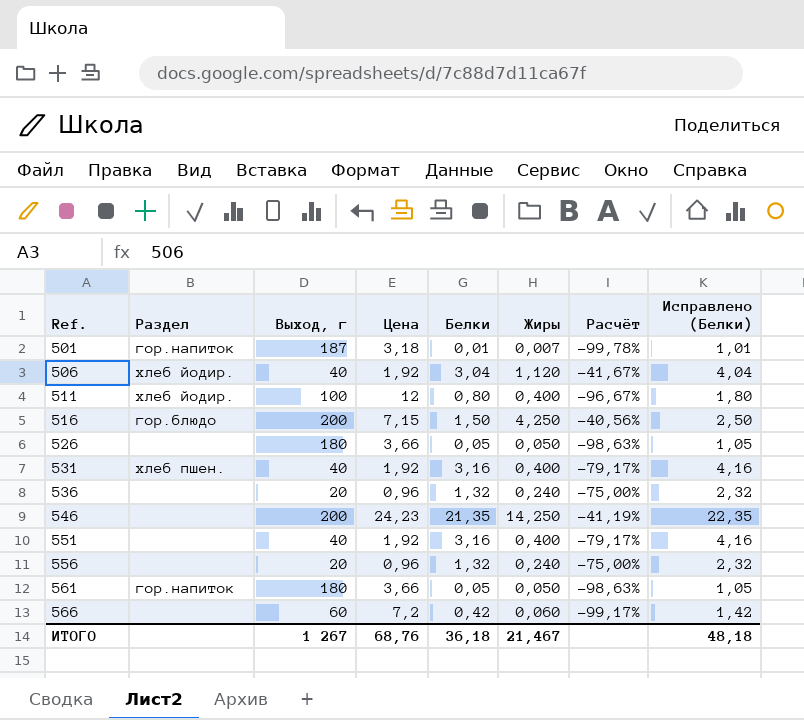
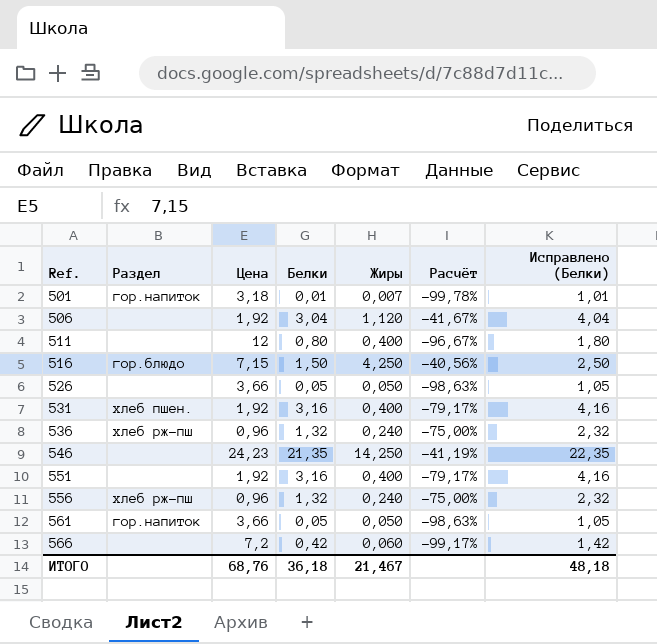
column Выход, г | position: 3 -> none
506 | Раздел: хлеб йодир. -> none
511 | Раздел: хлеб йодир. -> none
536 | Раздел: none -> хлеб рж-пш
556 | Раздел: none -> хлеб рж-пш

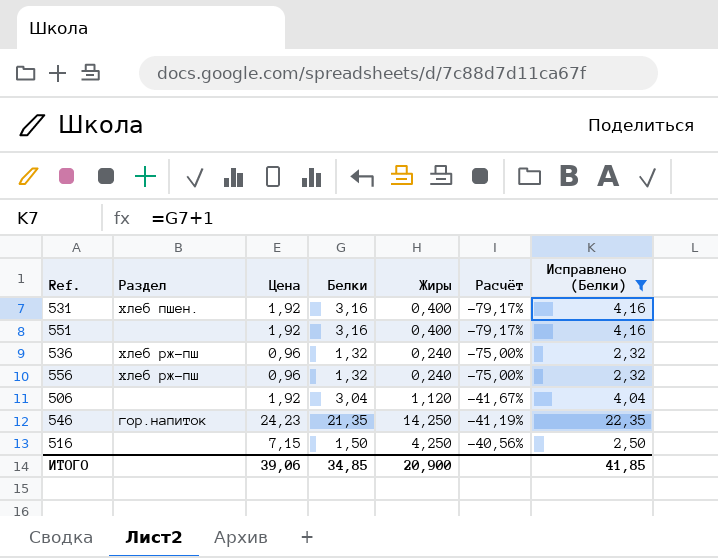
filter: none -> Исправлено (Белки) >= 2,32
row order: Ref. ascending -> Расчёт ascending
546 | Раздел: none -> гор.напиток
516 | Раздел: гор.блюдо -> none
ИТОГО | Цена: 68,76 -> 39,06
ИТОГО | Белки: 36,18 -> 34,85
ИТОГО | Жиры: 21,467 -> 20,900
ИТОГО | Исправлено (Белки): 48,18 -> 41,85

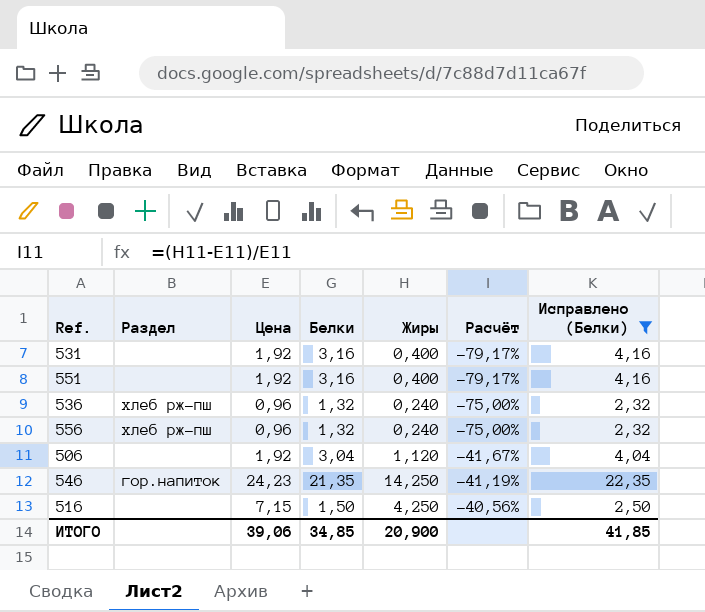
531 | Раздел: хлеб пшен. -> none

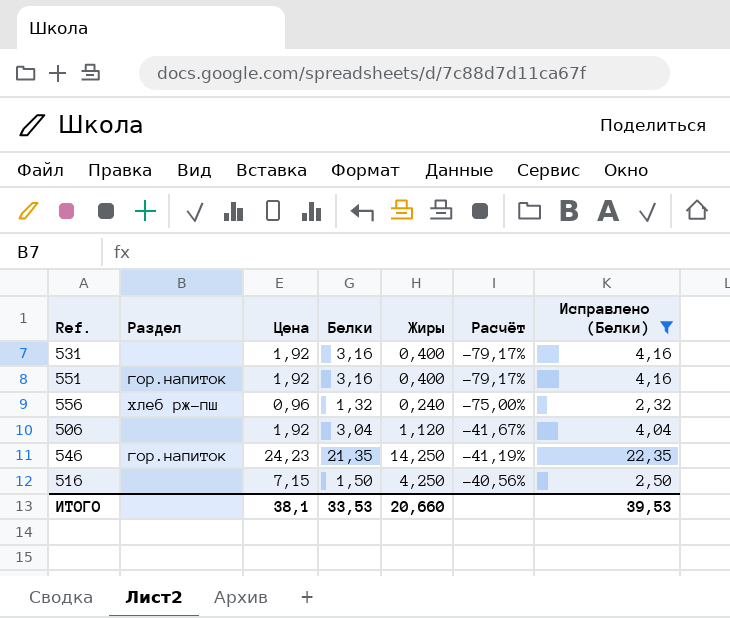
row 536: хлеб рж-пш | 0,96 | 1,32 | 0,240 | -75,00% | 2,32 -> none
551 | Раздел: none -> гор.напиток
ИТОГО | Цена: 39,06 -> 38,1
ИТОГО | Белки: 34,85 -> 33,53
ИТОГО | Жиры: 20,900 -> 20,660
ИТОГО | Исправлено (Белки): 41,85 -> 39,53

